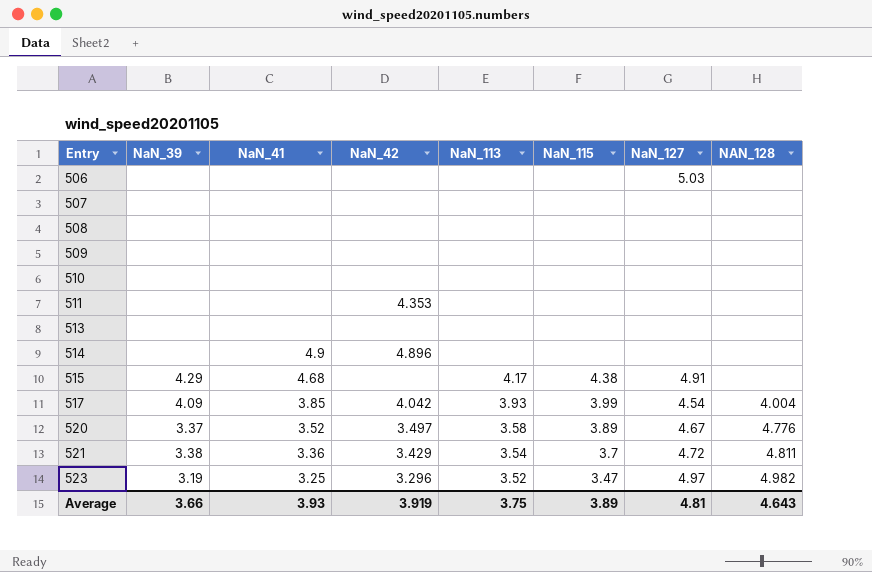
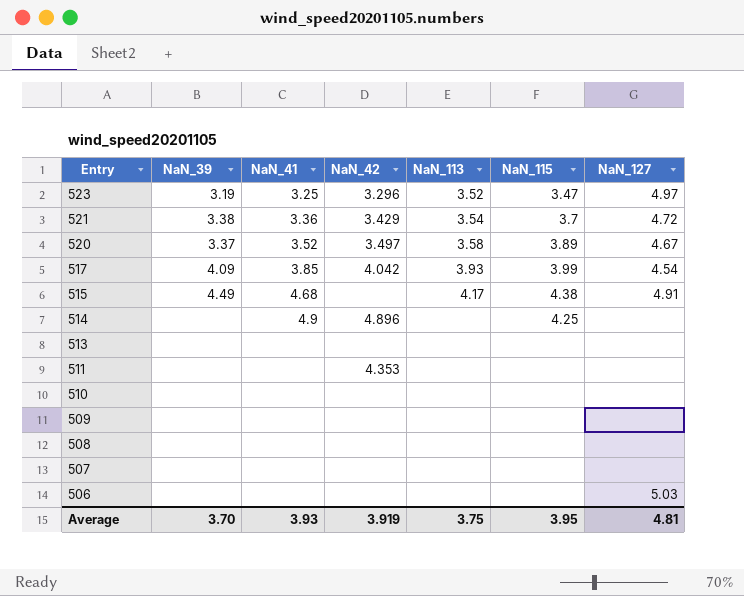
row order: Entry ascending -> Entry descending
column NAN_128 | position: 8 -> none
515 | NaN_39: 4.29 -> 4.49
514 | NaN_115: none -> 4.25
Average | NaN_39: 3.66 -> 3.70
Average | NaN_115: 3.89 -> 3.95

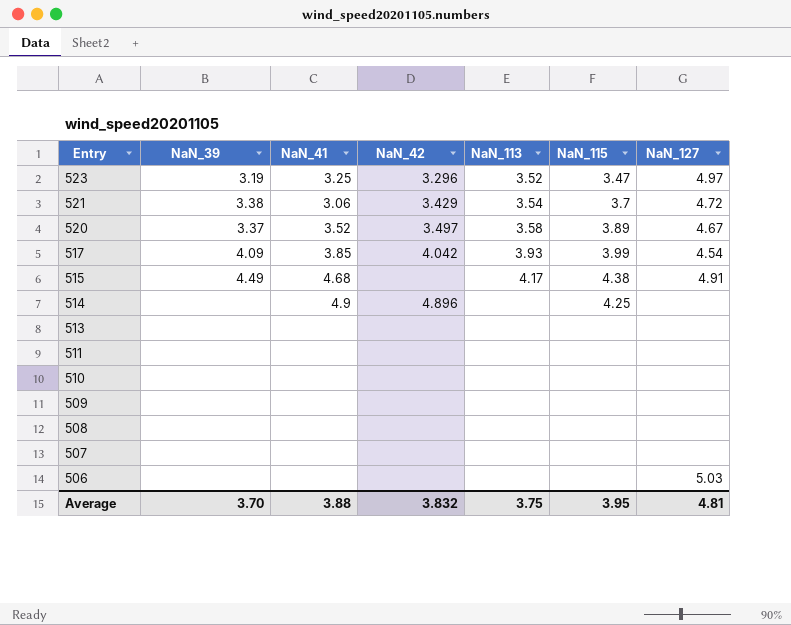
521 | NaN_41: 3.36 -> 3.06
511 | NaN_42: 4.353 -> none
Average | NaN_41: 3.93 -> 3.88
Average | NaN_42: 3.919 -> 3.832

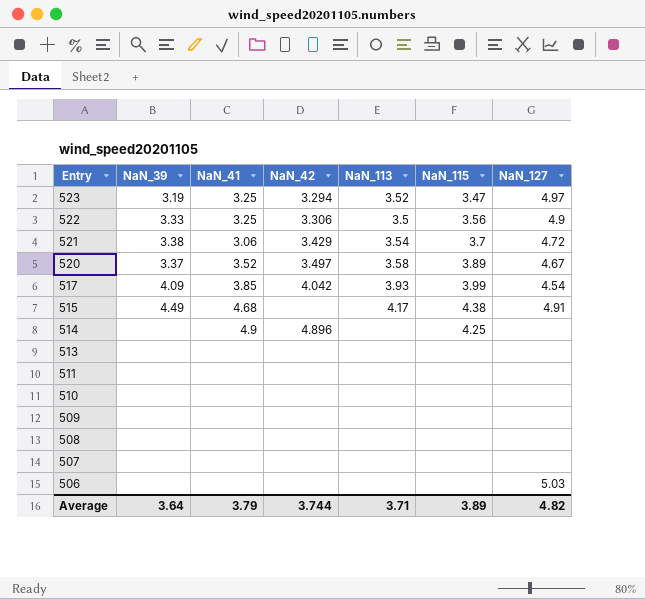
523 | NaN_42: 3.296 -> 3.294
row 522: none -> 3.33 | 3.25 | 3.306 | 3.5 | 3.56 | 4.9
Average | NaN_39: 3.70 -> 3.64
Average | NaN_41: 3.88 -> 3.79
Average | NaN_42: 3.832 -> 3.744
Average | NaN_113: 3.75 -> 3.71
Average | NaN_115: 3.95 -> 3.89
Average | NaN_127: 4.81 -> 4.82

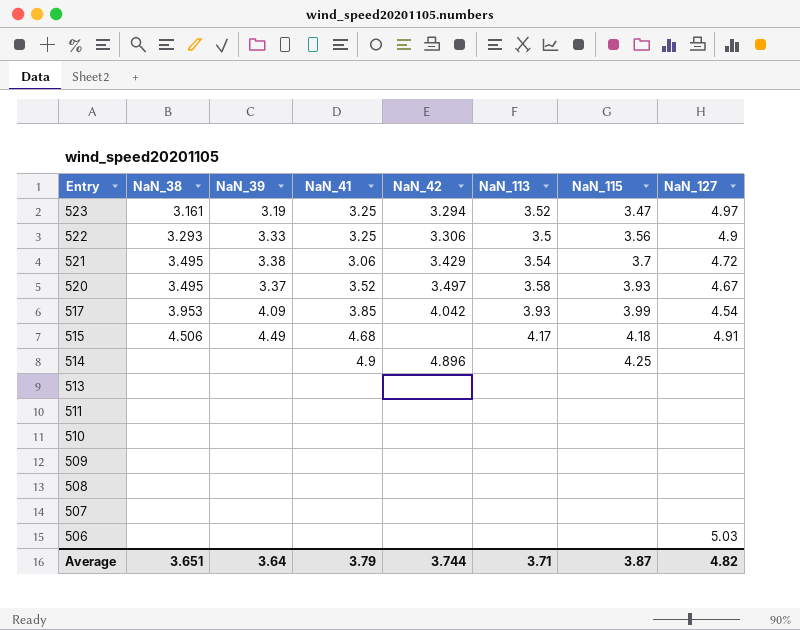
column NaN_38 | position: none -> 2
520 | NaN_115: 3.89 -> 3.93
515 | NaN_115: 4.38 -> 4.18
Average | NaN_115: 3.89 -> 3.87

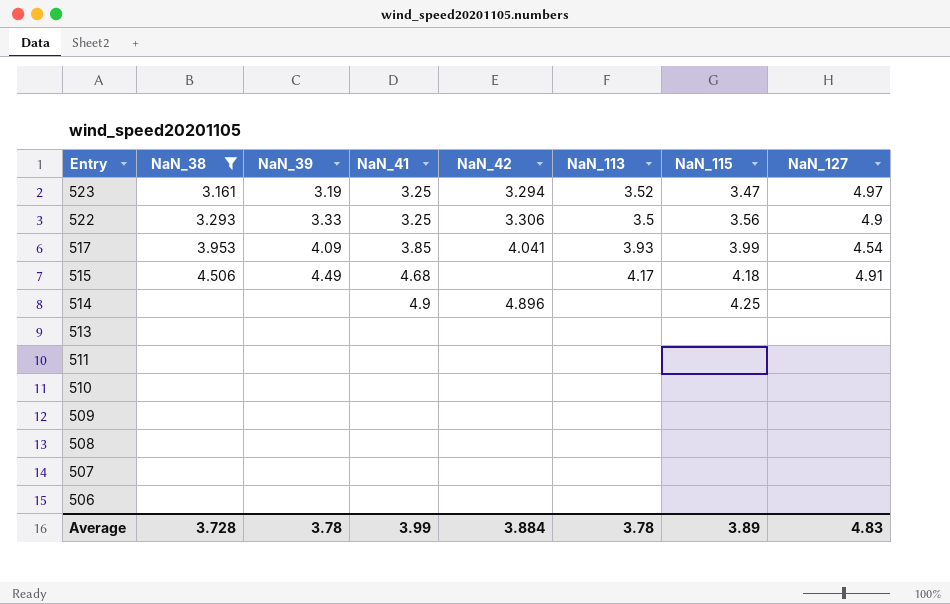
filter: none -> NaN_38 != 3.495
517 | NaN_42: 4.042 -> 4.041
506 | NaN_127: 5.03 -> none
Average | NaN_38: 3.651 -> 3.728
Average | NaN_39: 3.64 -> 3.78
Average | NaN_41: 3.79 -> 3.99
Average | NaN_42: 3.744 -> 3.884
Average | NaN_113: 3.71 -> 3.78
Average | NaN_115: 3.87 -> 3.89
Average | NaN_127: 4.82 -> 4.83

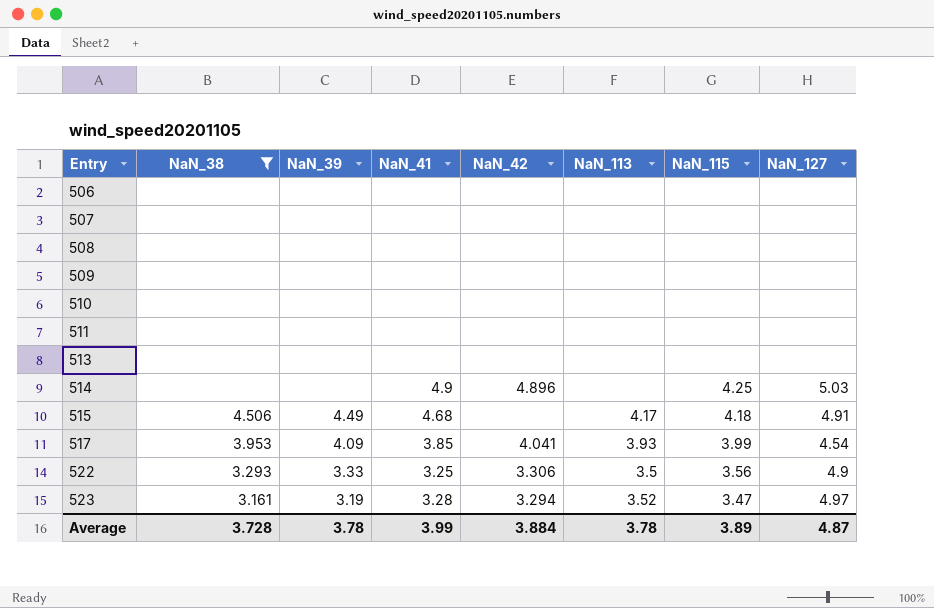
row order: Entry descending -> Entry ascending
514 | NaN_127: none -> 5.03
523 | NaN_41: 3.25 -> 3.28
Average | NaN_127: 4.83 -> 4.87

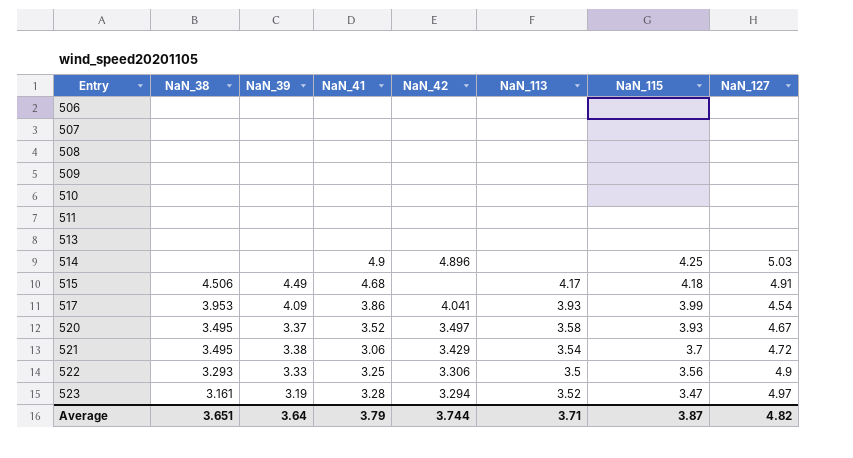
filter: NaN_38 != 3.495 -> none
517 | NaN_41: 3.85 -> 3.86
Average | NaN_38: 3.728 -> 3.651
Average | NaN_39: 3.78 -> 3.64
Average | NaN_41: 3.99 -> 3.79
Average | NaN_42: 3.884 -> 3.744
Average | NaN_113: 3.78 -> 3.71
Average | NaN_115: 3.89 -> 3.87
Average | NaN_127: 4.87 -> 4.82

